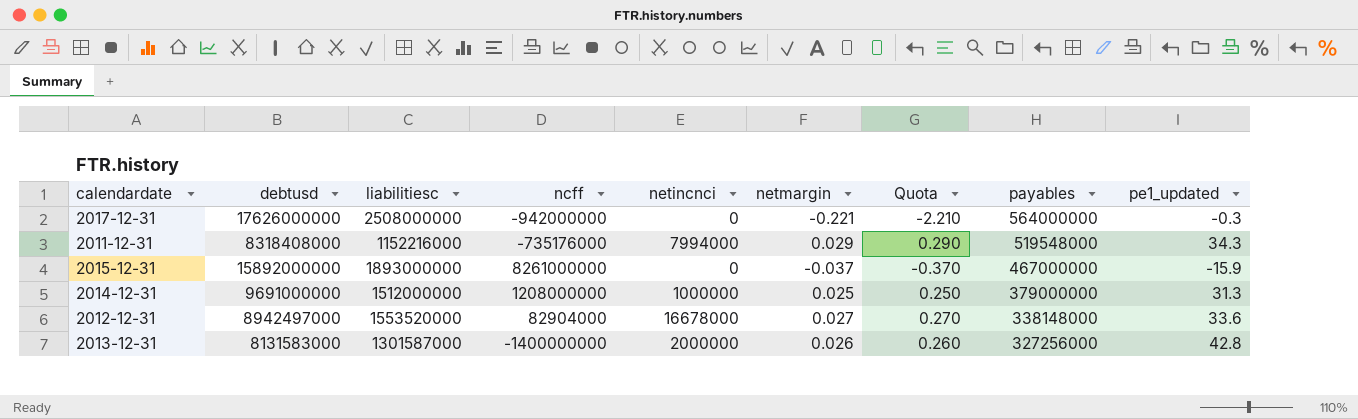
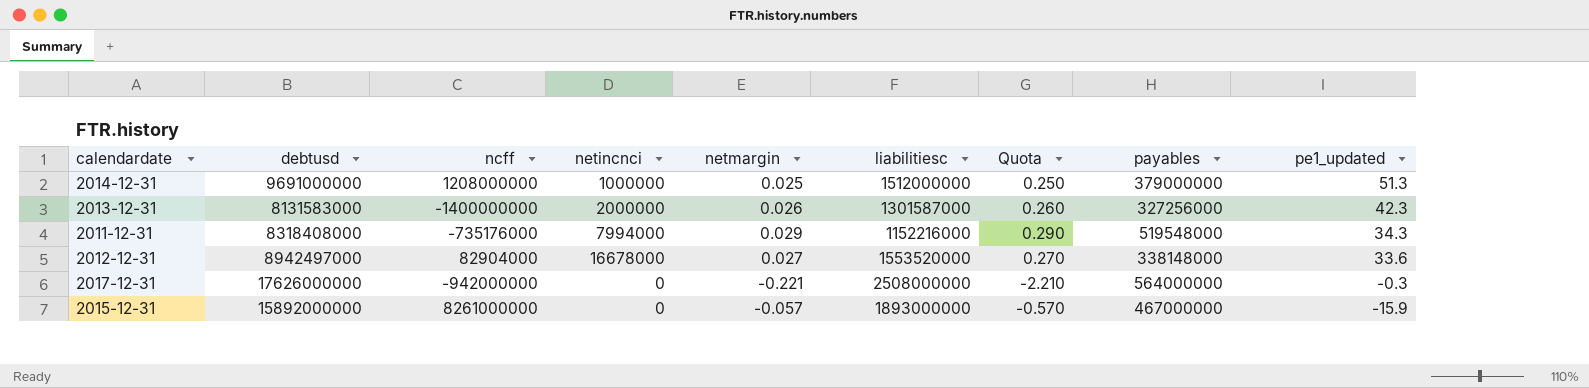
row order: payables descending -> pe1_updated descending
column liabilitiesc | position: 3 -> 6
2014-12-31 | pe1_updated: 31.3 -> 51.3
2013-12-31 | pe1_updated: 42.8 -> 42.3
2015-12-31 | netmargin: -0.037 -> -0.057
2015-12-31 | Quota: -0.370 -> -0.570

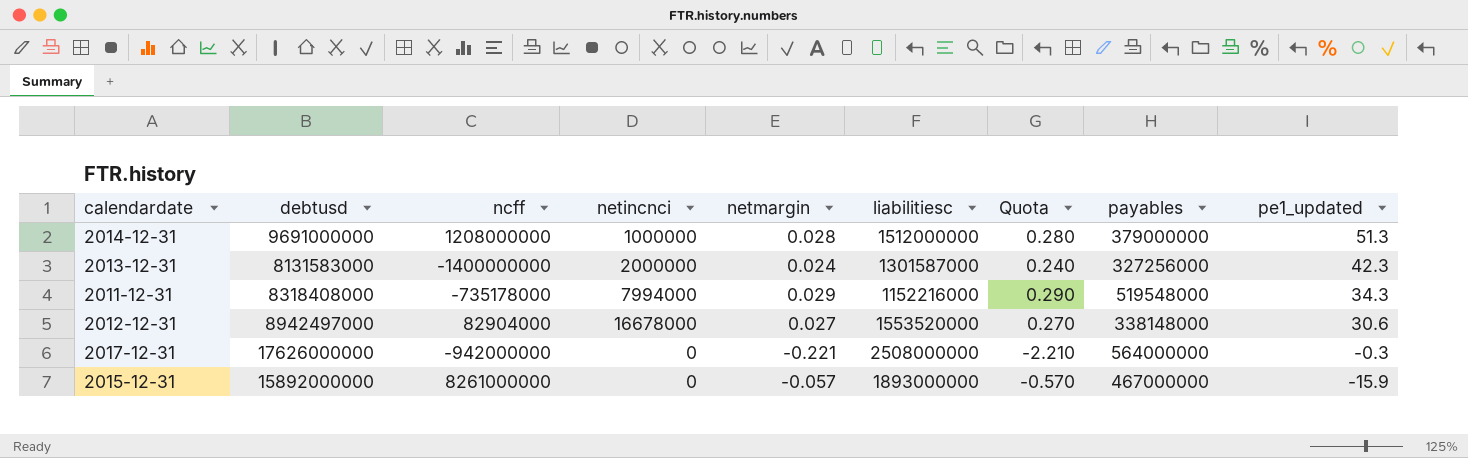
2014-12-31 | netmargin: 0.025 -> 0.028
2014-12-31 | Quota: 0.250 -> 0.280
2013-12-31 | netmargin: 0.026 -> 0.024
2013-12-31 | Quota: 0.260 -> 0.240
2011-12-31 | ncff: -735176000 -> -735178000
2012-12-31 | pe1_updated: 33.6 -> 30.6

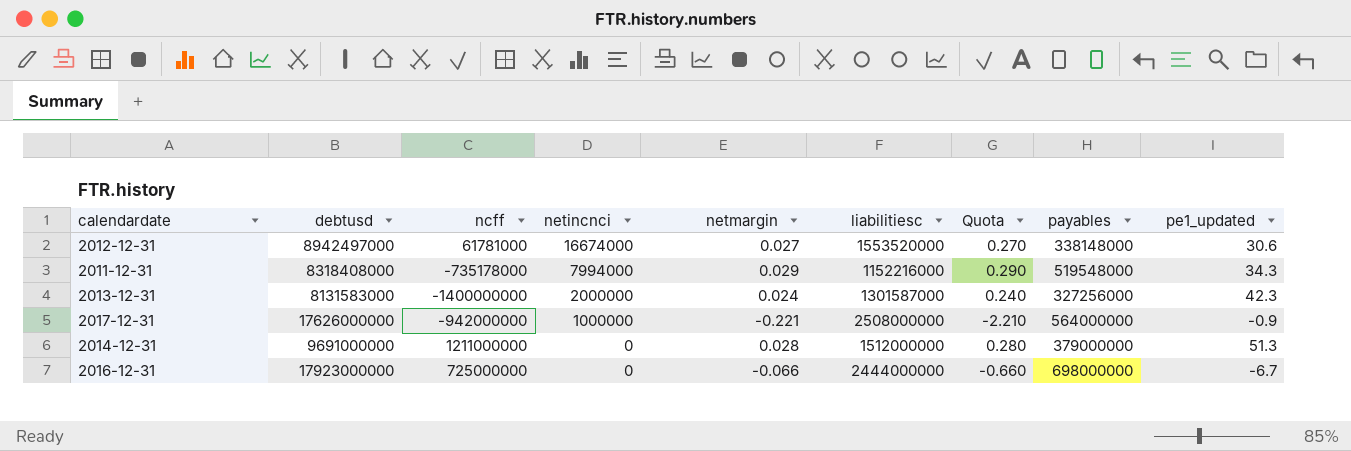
row order: pe1_updated descending -> netincnci descending
row 2015-12-31: 15892000000 | 8261000000 | 0 | -0.057 | 1893000000 | -0.570 | 467000000 | -15.9 -> none
2012-12-31 | ncff: 82904000 -> 61781000
2012-12-31 | netincnci: 16678000 -> 16674000
2017-12-31 | netincnci: 0 -> 1000000
2017-12-31 | pe1_updated: -0.3 -> -0.9
2014-12-31 | ncff: 1208000000 -> 1211000000
2014-12-31 | netincnci: 1000000 -> 0
row 2016-12-31: none -> 17923000000 | 725000000 | 0 | -0.066 | 2444000000 | -0.660 | 698000000 | -6.7

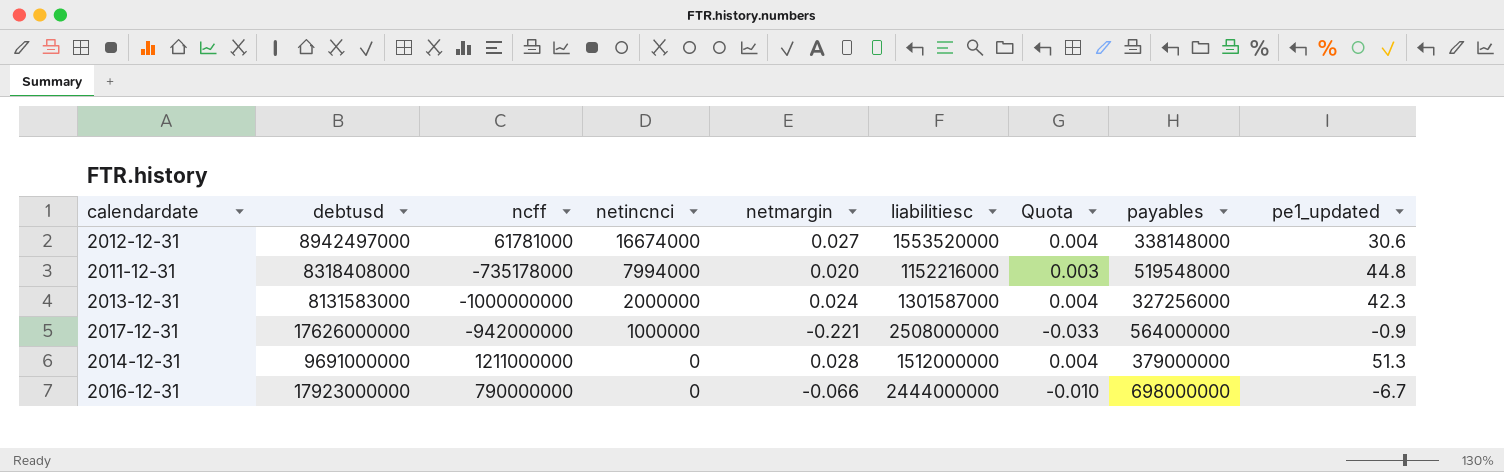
column Quota | formula: [netmargin] * 10 -> [netmargin] * 0.15
2011-12-31 | netmargin: 0.029 -> 0.020
2011-12-31 | pe1_updated: 34.3 -> 44.8
2013-12-31 | ncff: -1400000000 -> -1000000000
2016-12-31 | ncff: 725000000 -> 790000000

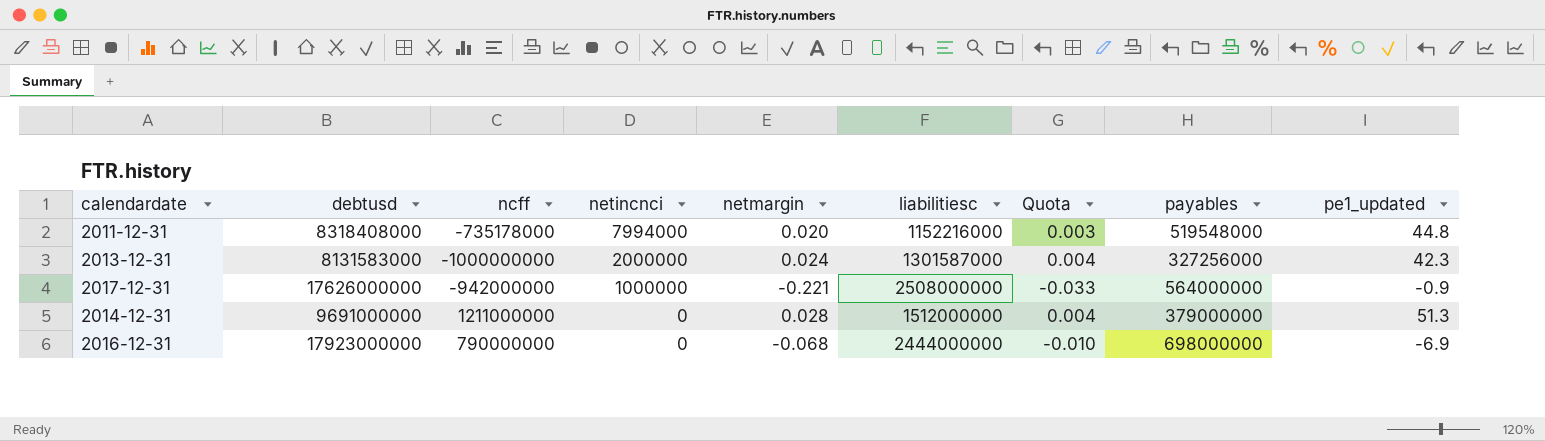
row 2012-12-31: 8942497000 | 61781000 | 16674000 | 0.027 | 1553520000 | 0.004 | 338148000 | 30.6 -> none
2016-12-31 | netmargin: -0.066 -> -0.068
2016-12-31 | pe1_updated: -6.7 -> -6.9

